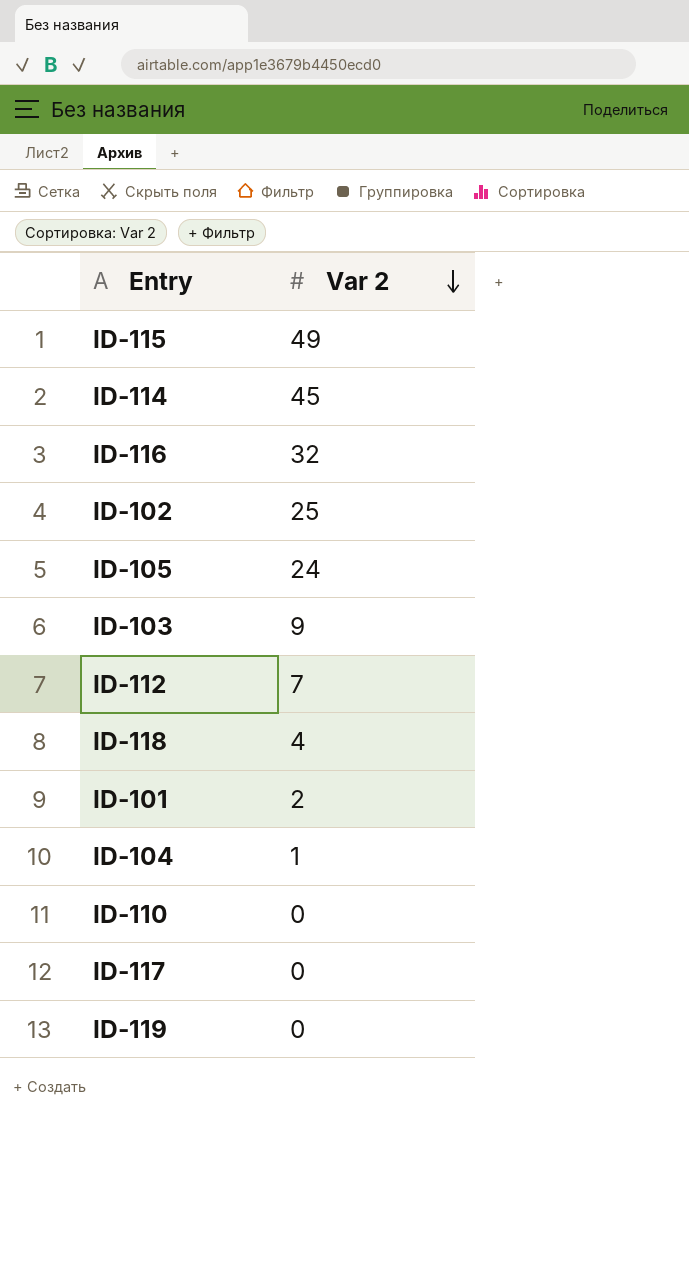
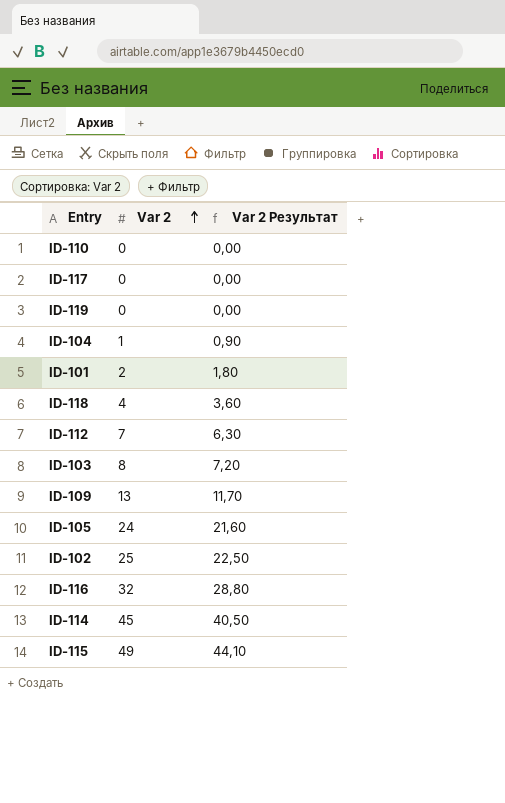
row order: Var 2 descending -> Var 2 ascending
column Var 2 Результат | formula: none -> [Var 2] * 0,9
ID-103 | Var 2: 9 -> 8
row ID-109: none -> 13 | 11,70

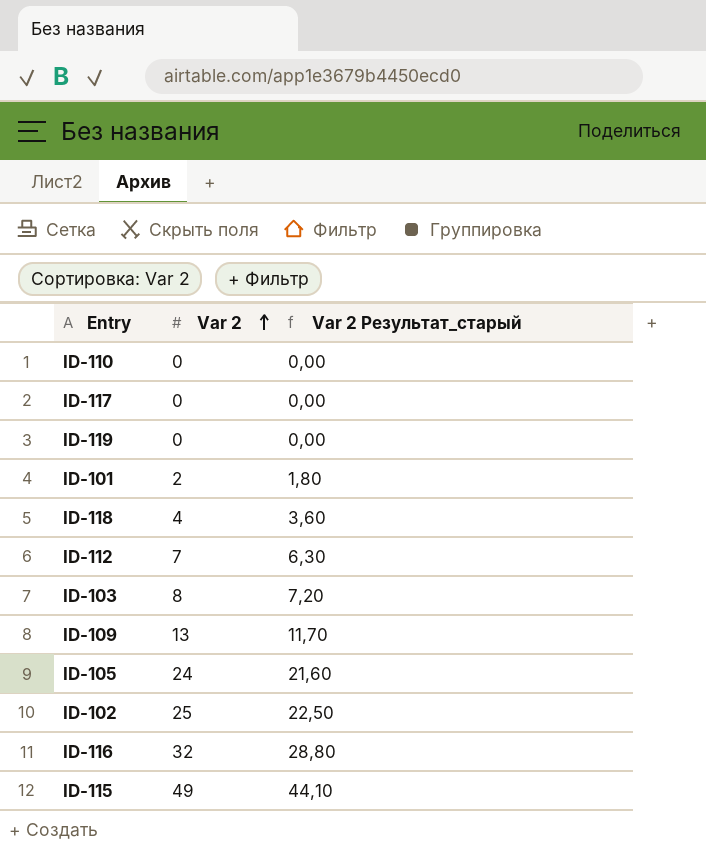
column name: Var 2 Результат -> Var 2 Результат_старый
row ID-104: 1 | 0,90 -> none
row ID-114: 45 | 40,50 -> none

